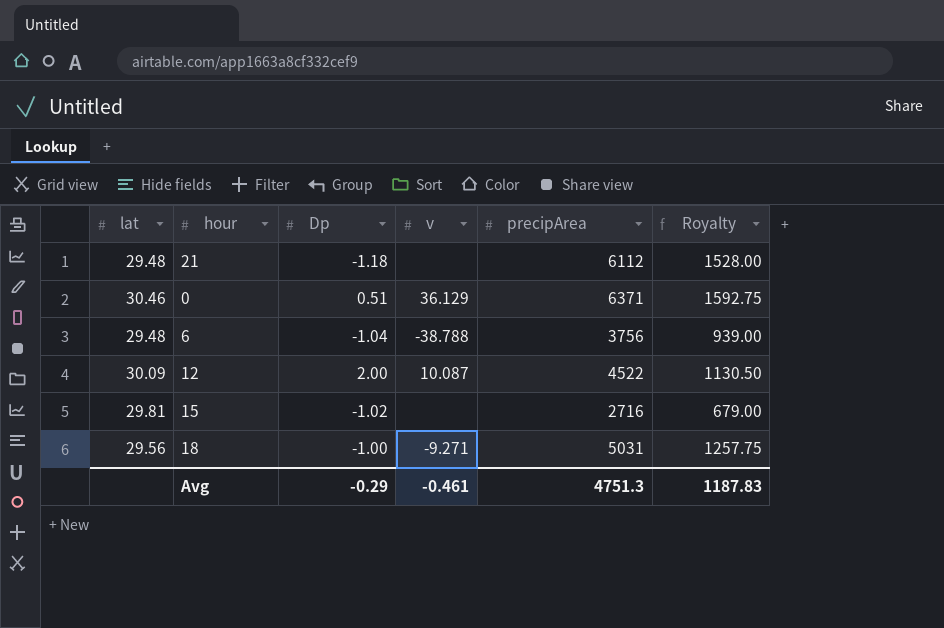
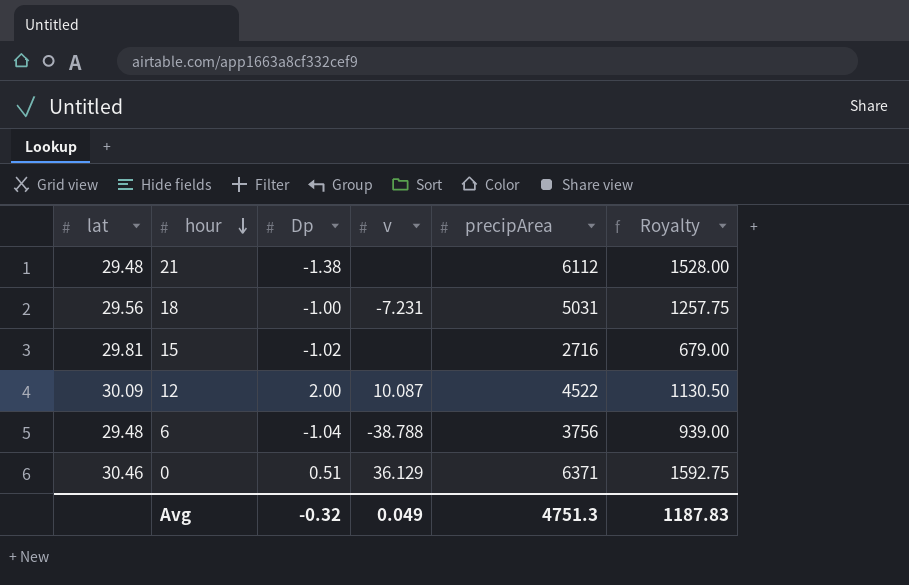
row order: none -> hour descending
21 | Dp: -1.18 -> -1.38
18 | v: -9.271 -> -7.231
Avg | Dp: -0.29 -> -0.32
Avg | v: -0.461 -> 0.049

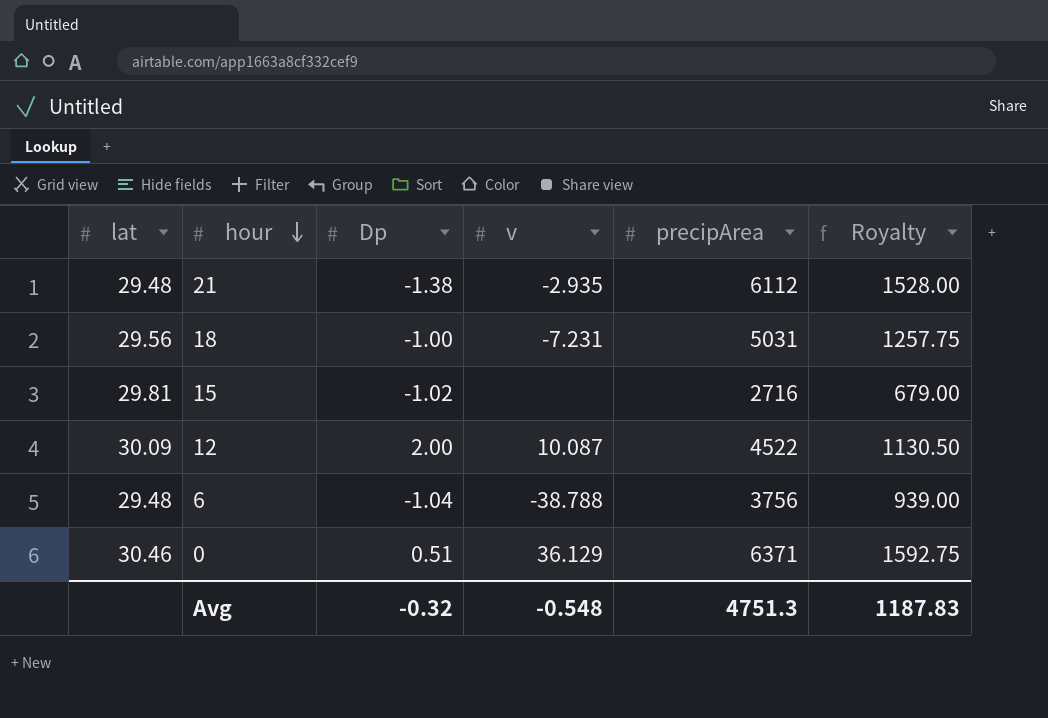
21 | v: none -> -2.935
Avg | v: 0.049 -> -0.548

